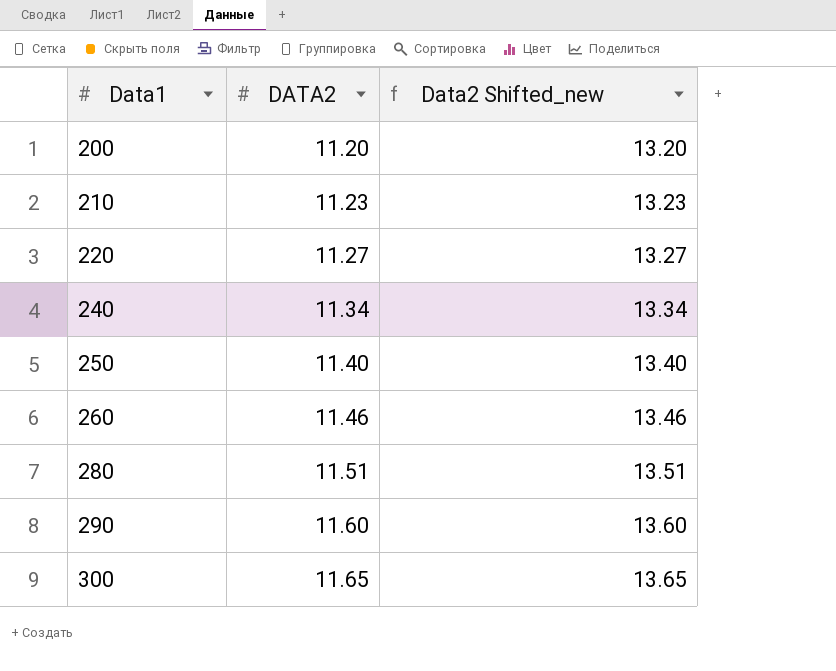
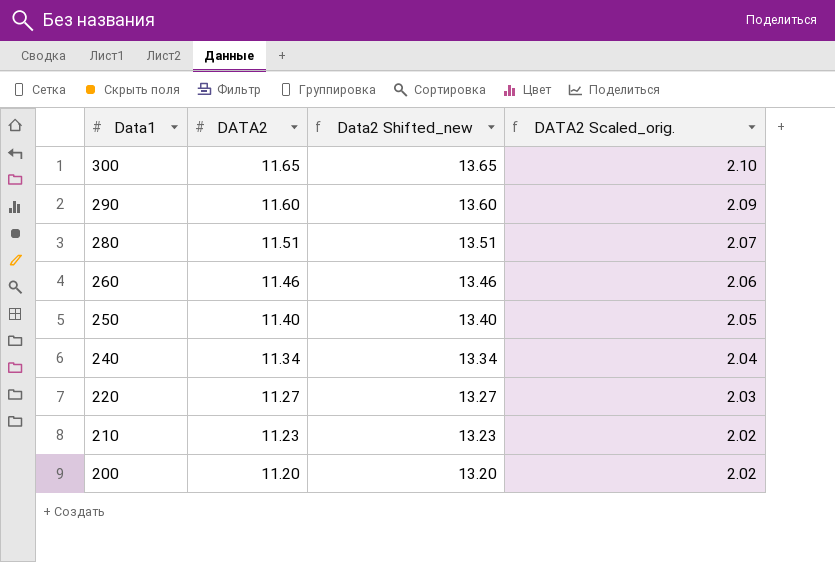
row order: Data1 ascending -> Data1 descending
column DATA2 Scaled_orig. | formula: none -> [DATA2] * 0.18

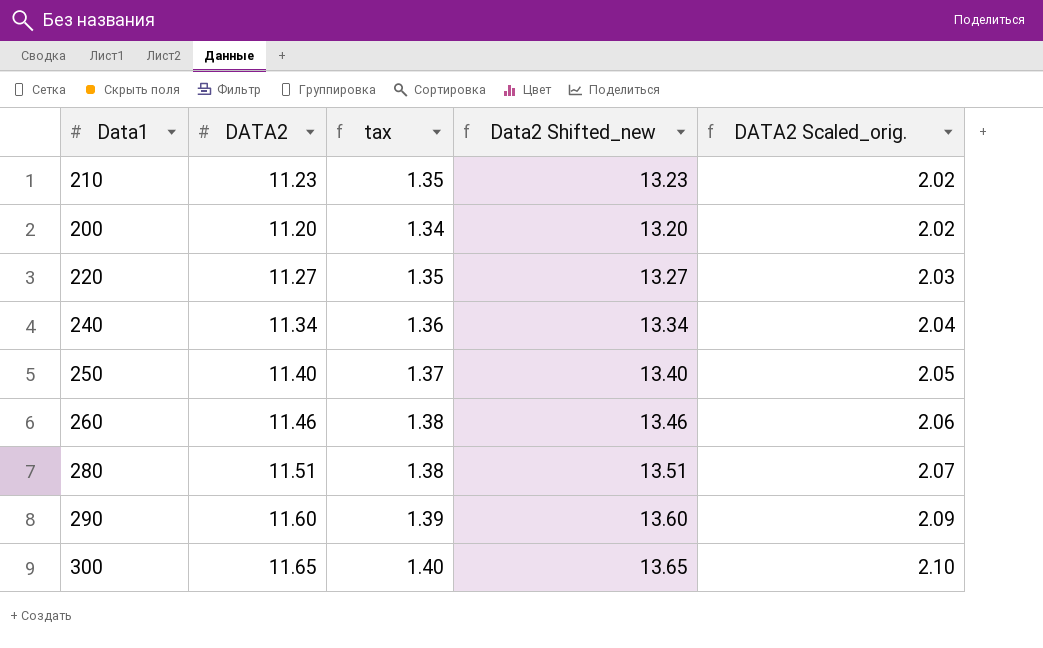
row order: Data1 descending -> DATA2 Scaled_orig. ascending
column tax | formula: none -> [DATA2] * 0.12

